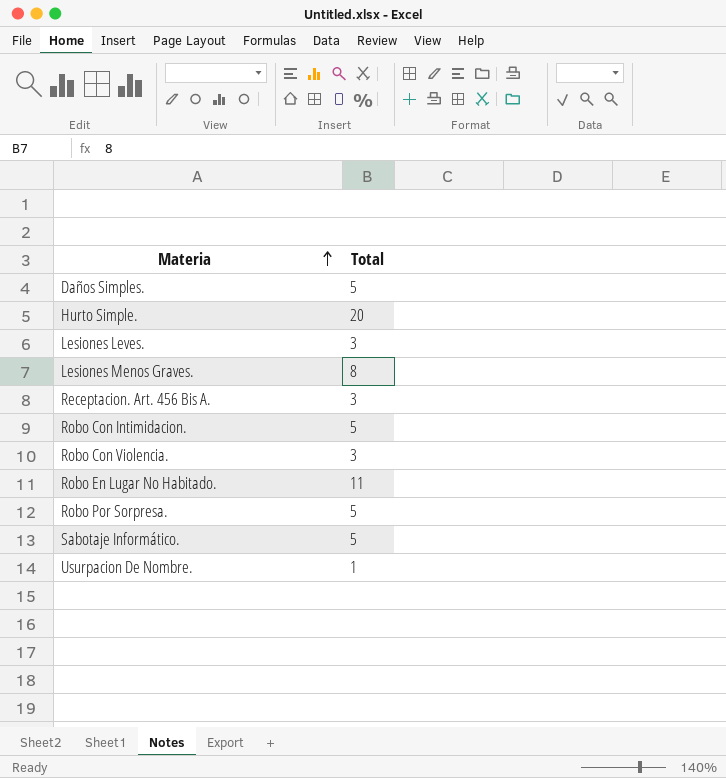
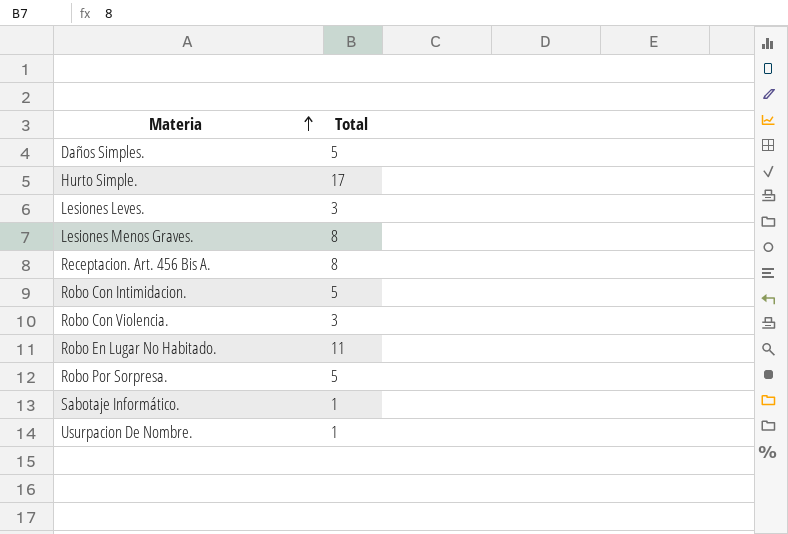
Hurto Simple. | Total: 20 -> 17
Receptacion. Art. 456 Bis A. | Total: 3 -> 8
Sabotaje Informático. | Total: 5 -> 1

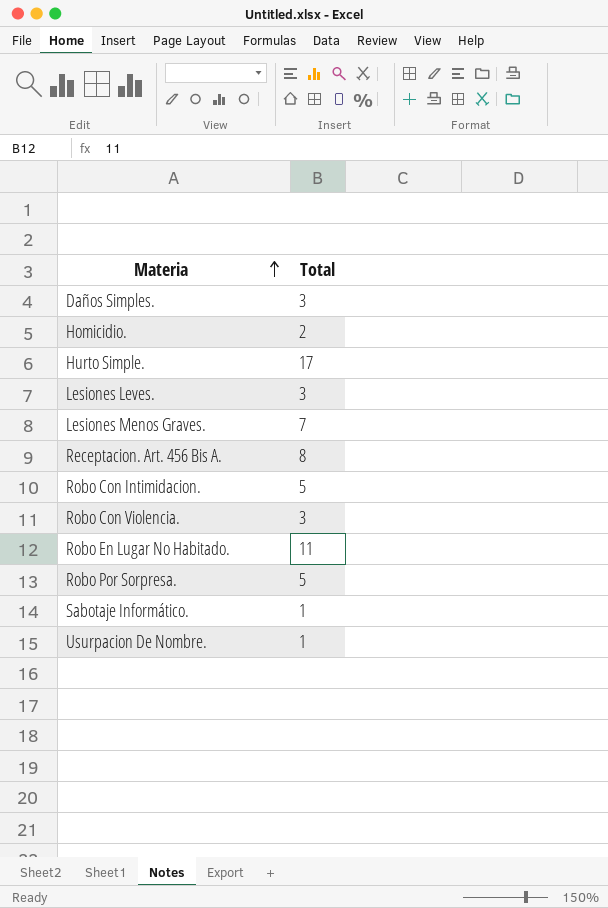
Daños Simples. | Total: 5 -> 3
row Homicidio.: none -> 2
Lesiones Menos Graves. | Total: 8 -> 7

